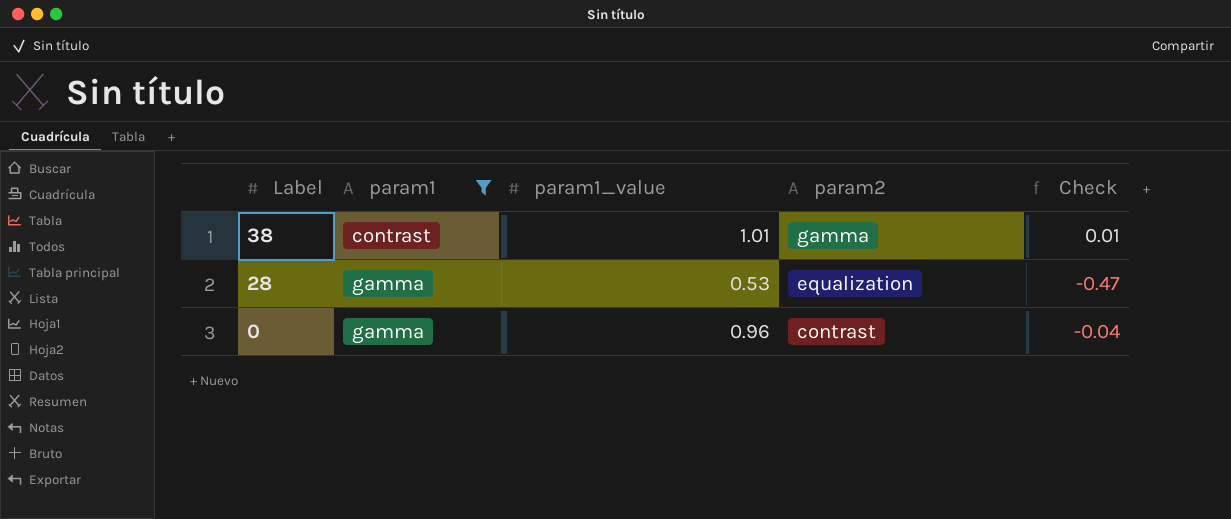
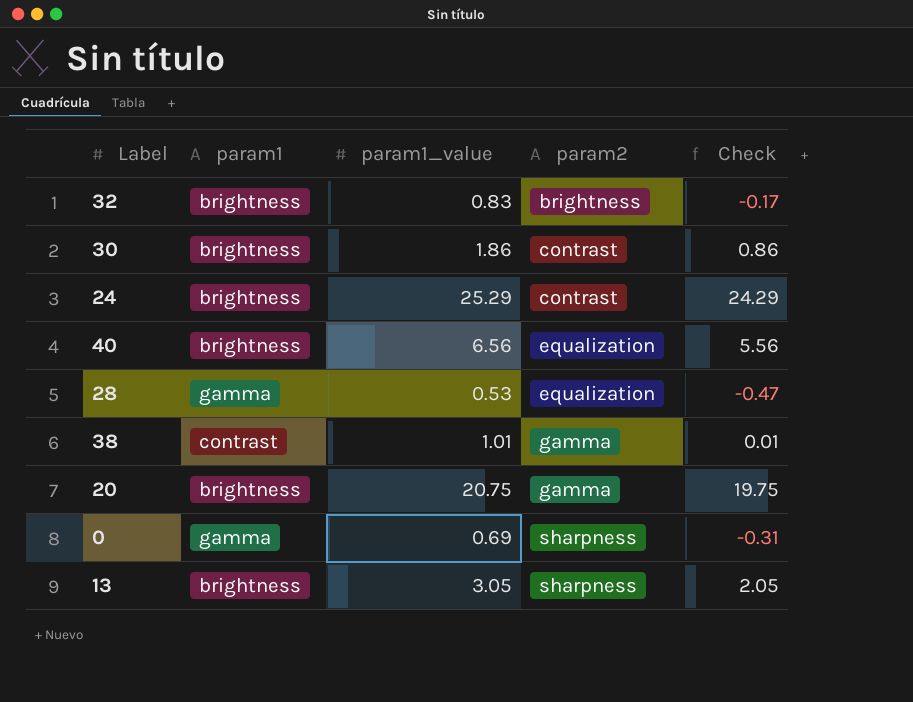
filter: param1 != brightness -> none
row order: Label descending -> param2 ascending
0 | param1_value: 0.96 -> 0.69
0 | param2: contrast -> sharpness
0 | Check: -0.04 -> -0.31

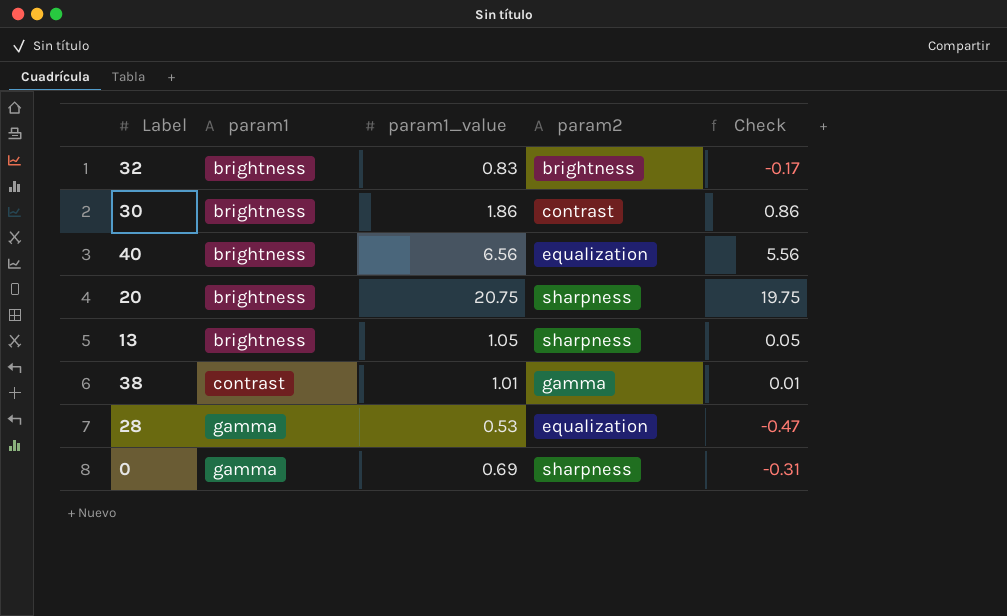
row order: param2 ascending -> param1 ascending
row 24: brightness | 25.29 | contrast | 24.29 -> none
20 | param2: gamma -> sharpness
13 | param1_value: 3.05 -> 1.05
13 | Check: 2.05 -> 0.05

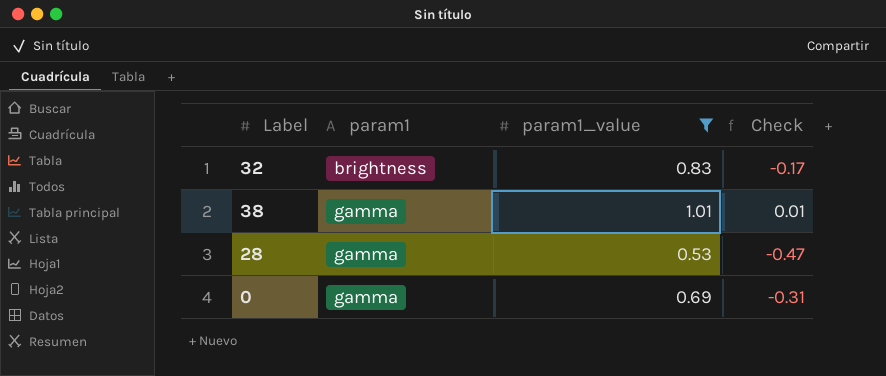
filter: none -> param1_value <= 1.01
column param2 | position: 4 -> none
38 | param1: contrast -> gamma

